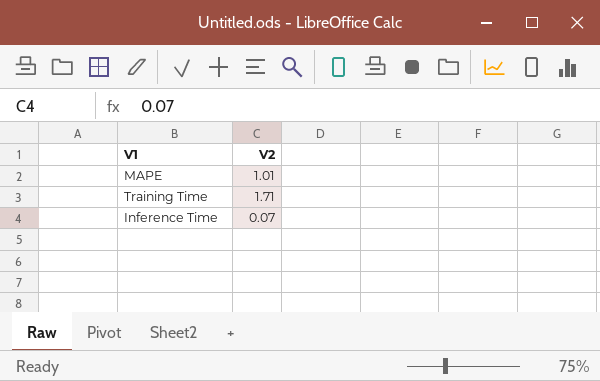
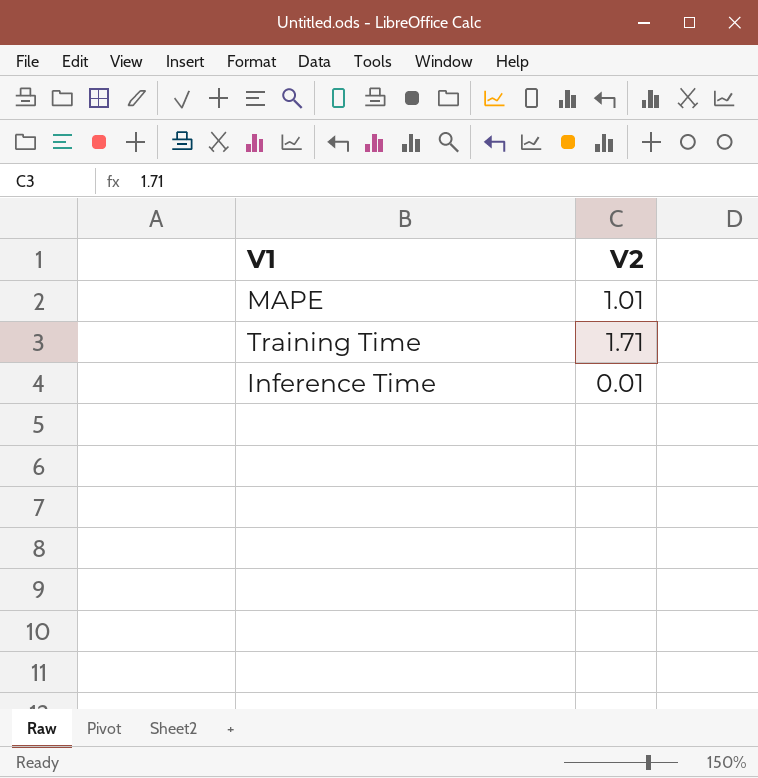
Inference Time | V2: 0.07 -> 0.01

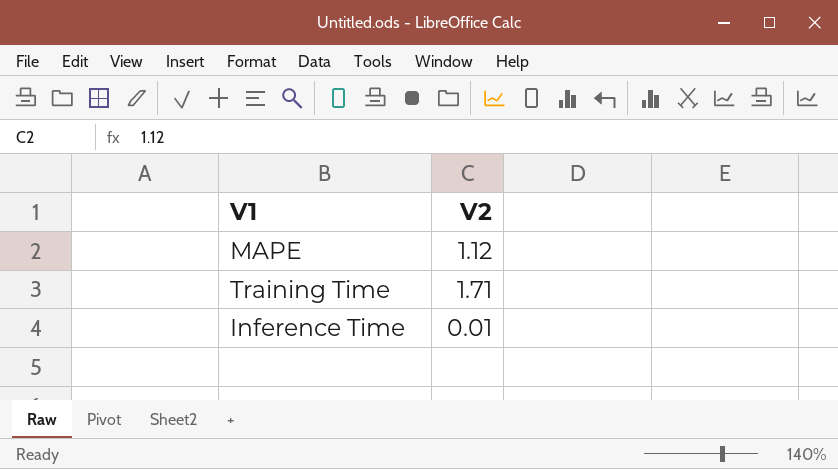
MAPE | V2: 1.01 -> 1.12

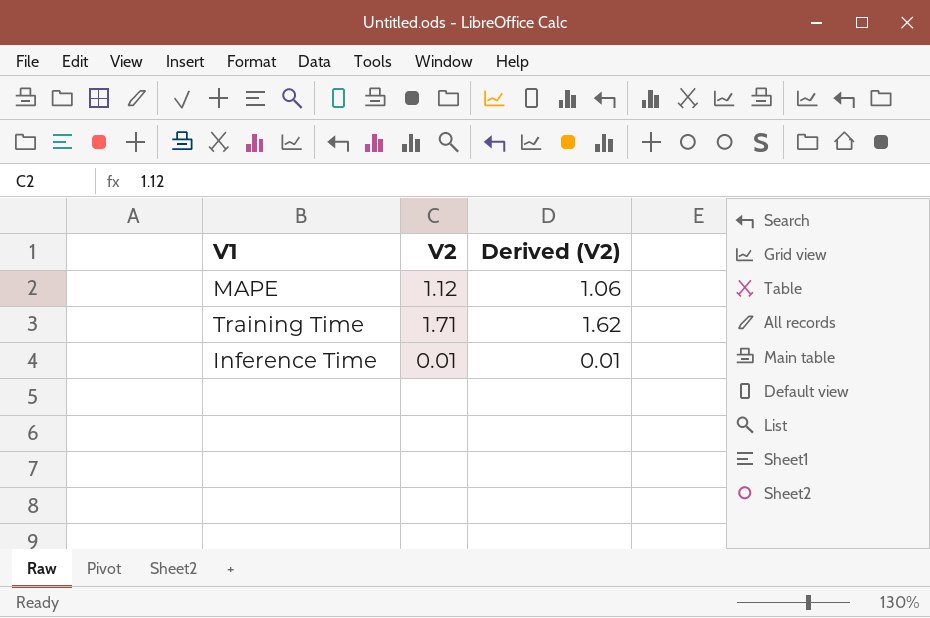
column Derived (V2) | formula: none -> [V2] * 0.95

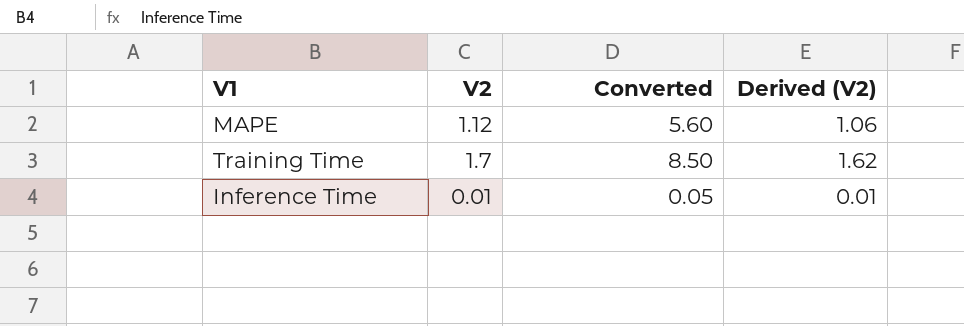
column Converted | formula: none -> [V2] * 5
Training Time | V2: 1.71 -> 1.7

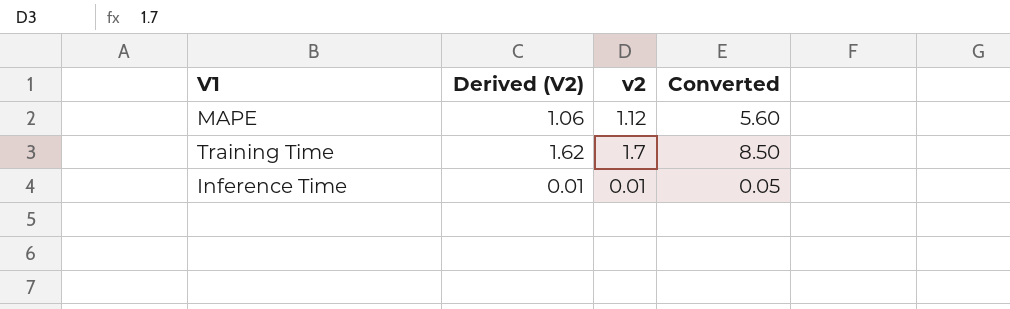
column Derived (V2) | position: 4 -> 2
column name: V2 -> v2

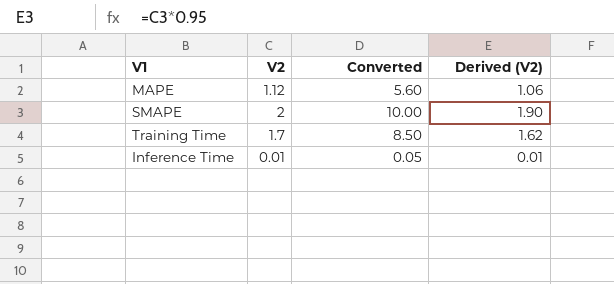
column name: v2 -> V2
column Derived (V2) | position: 2 -> 4
row SMAPE: none -> 2 | 10.00 | 1.90

